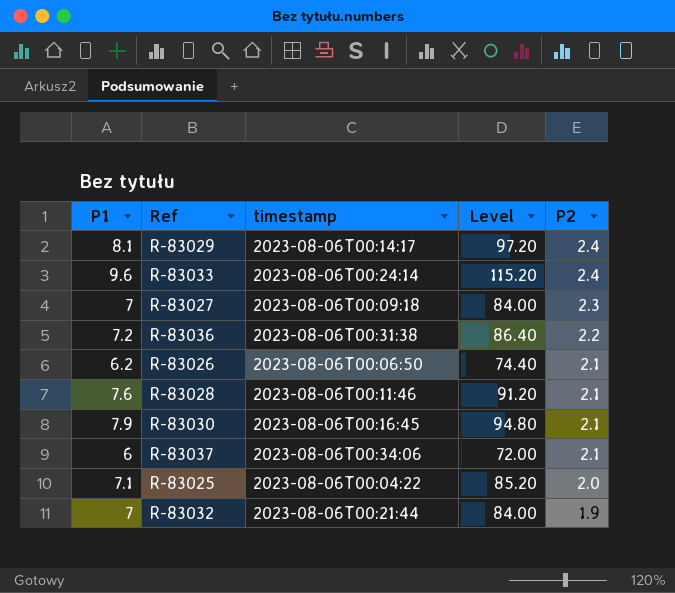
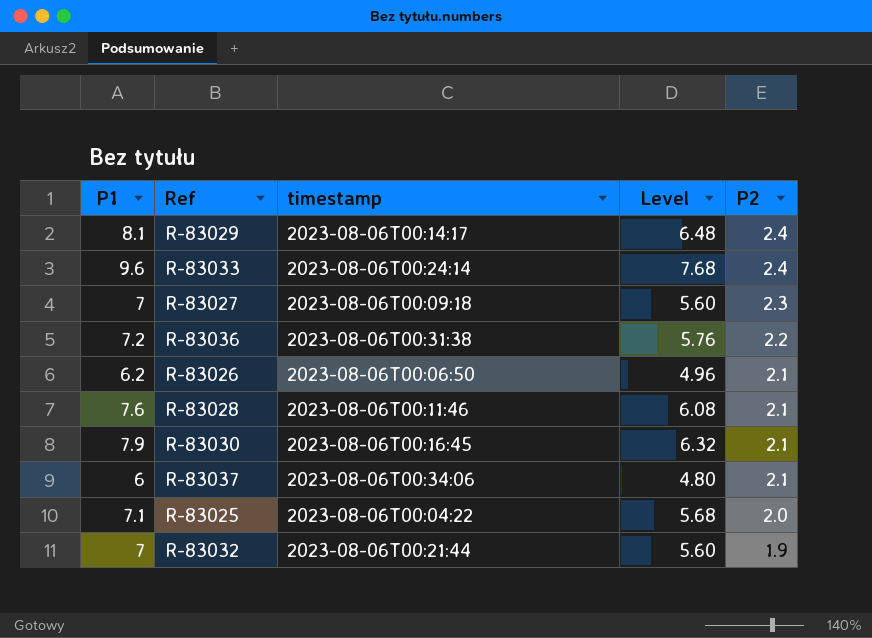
column Level | formula: [P1] * 12 -> [P1] * 0.8

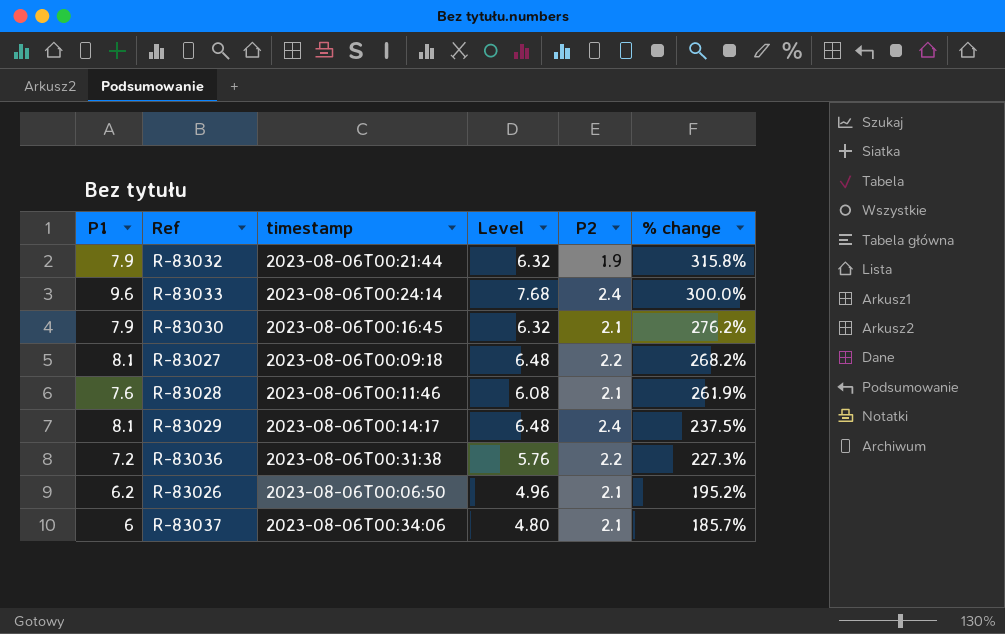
row order: P2 descending -> % change descending
column % change | formula: none -> ([P1] - [P2]) / [P2]
row R-83025: 7.1 | 2023-08-06T00:04:22 | 5.68 | 2.0 -> none
R-83032 | P1: 7 -> 7.9
R-83032 | Level: 5.60 -> 6.32
R-83027 | P1: 7 -> 8.1
R-83027 | Level: 5.60 -> 6.48
R-83027 | P2: 2.3 -> 2.2

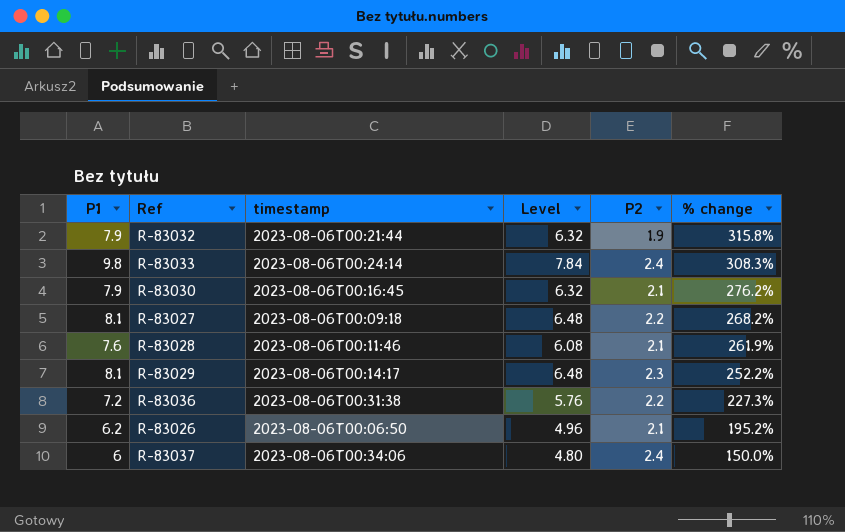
R-83033 | P1: 9.6 -> 9.8
R-83033 | Level: 7.68 -> 7.84
R-83033 | % change: 300.0% -> 308.3%
R-83029 | P2: 2.4 -> 2.3
R-83029 | % change: 237.5% -> 252.2%
R-83037 | P2: 2.1 -> 2.4
R-83037 | % change: 185.7% -> 150.0%

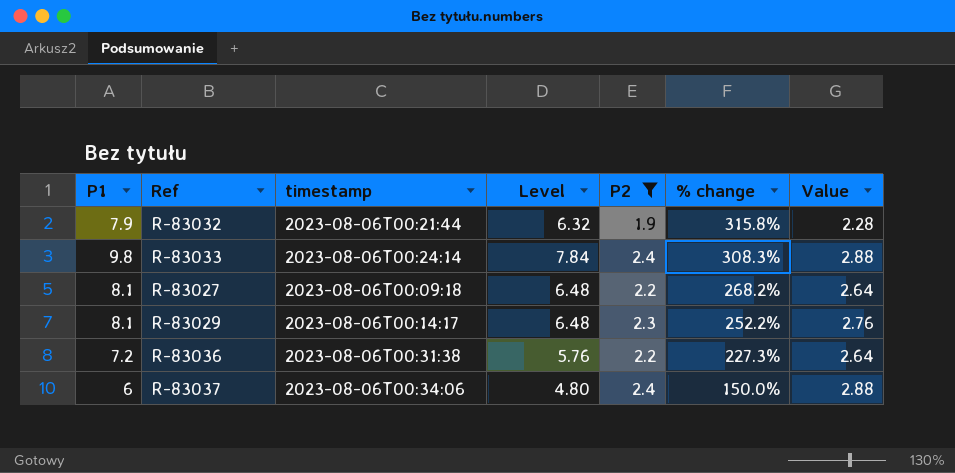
filter: none -> P2 != 2.1
column Value | formula: none -> [P2] * 1.2

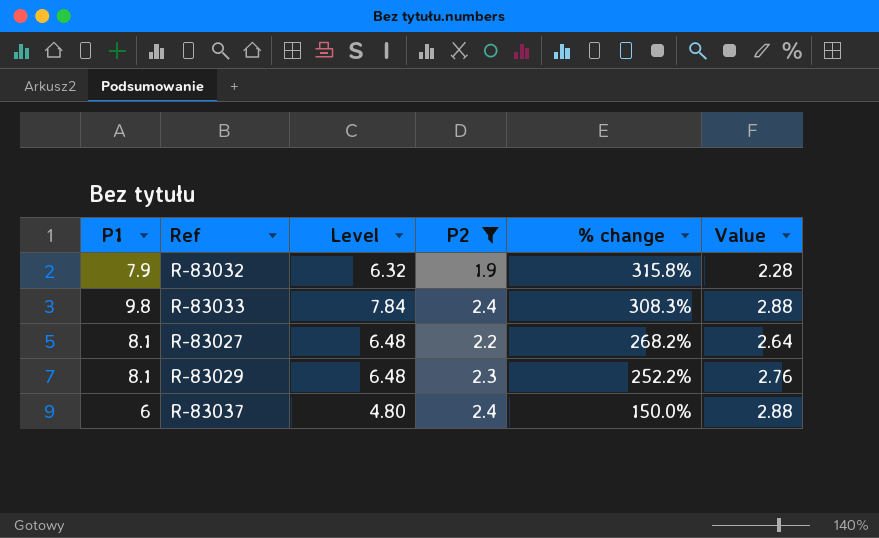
column timestamp | position: 3 -> none
row R-83036: 7.2 | 2023-08-06T00:31:38 | 5.76 | 2.2 | 227.3% | 2.64 -> none

